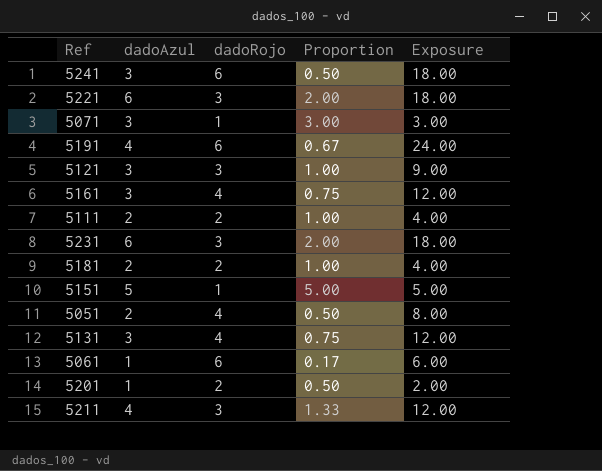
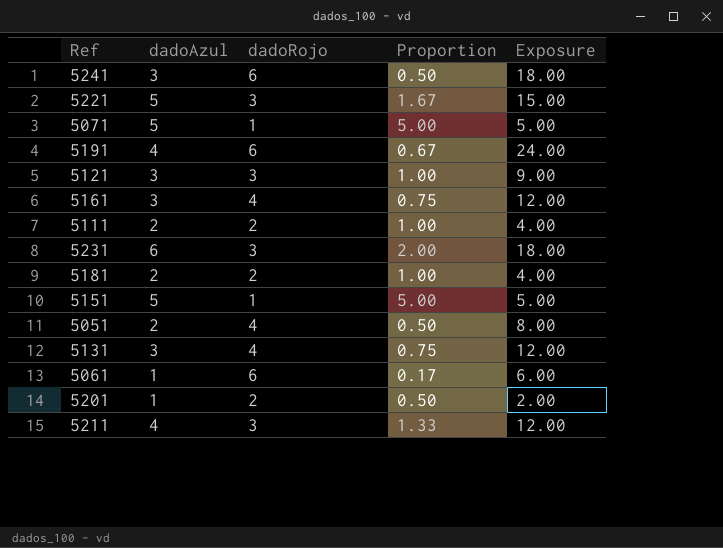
5221 | dadoAzul: 6 -> 5
5221 | Proportion: 2.00 -> 1.67
5221 | Exposure: 18.00 -> 15.00
5071 | dadoAzul: 3 -> 5
5071 | Proportion: 3.00 -> 5.00
5071 | Exposure: 3.00 -> 5.00

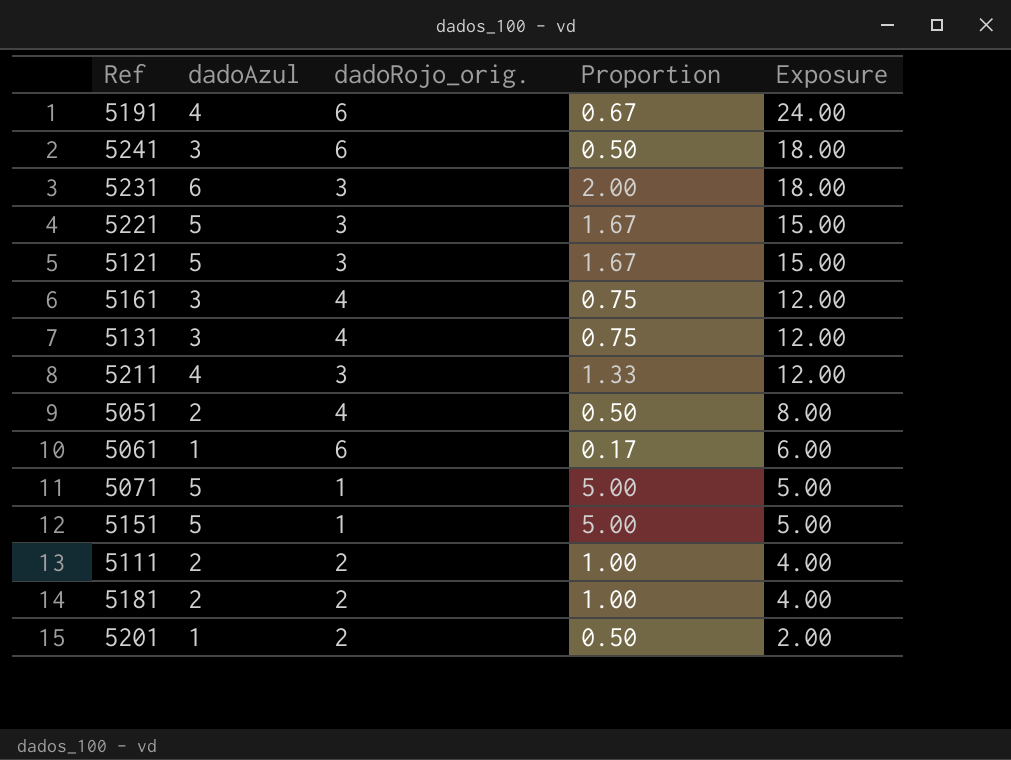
row order: none -> Exposure descending
column name: dadoRojo -> dadoRojo_orig.
5121 | dadoAzul: 3 -> 5
5121 | Proportion: 1.00 -> 1.67
5121 | Exposure: 9.00 -> 15.00

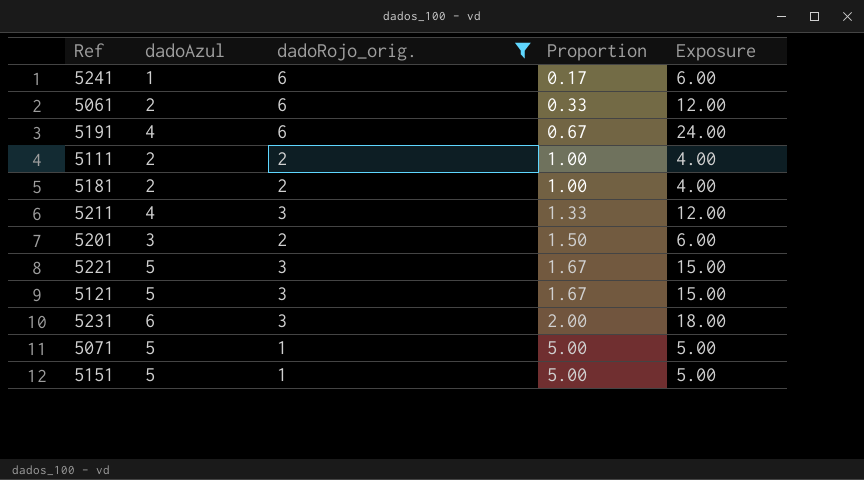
filter: none -> dadoRojo_orig. != 4
row order: Exposure descending -> Proportion ascending
5241 | dadoAzul: 3 -> 1
5241 | Proportion: 0.50 -> 0.17
5241 | Exposure: 18.00 -> 6.00
5061 | dadoAzul: 1 -> 2
5061 | Proportion: 0.17 -> 0.33
5061 | Exposure: 6.00 -> 12.00
5201 | dadoAzul: 1 -> 3
5201 | Proportion: 0.50 -> 1.50
5201 | Exposure: 2.00 -> 6.00

